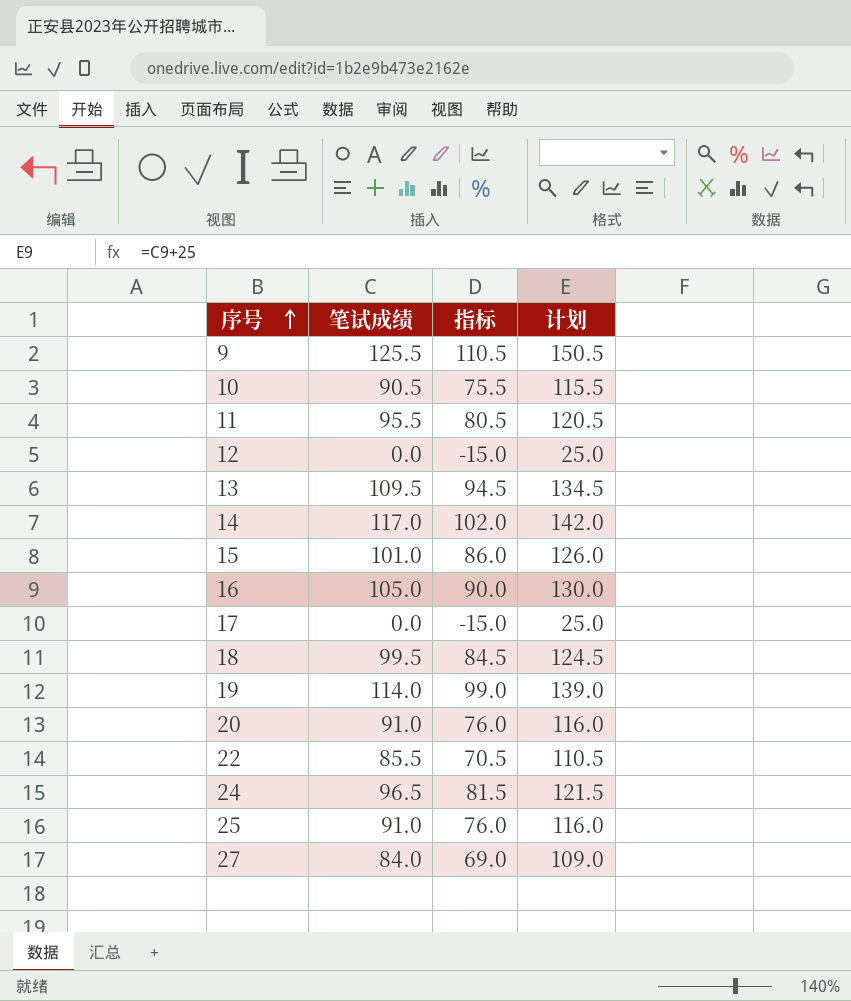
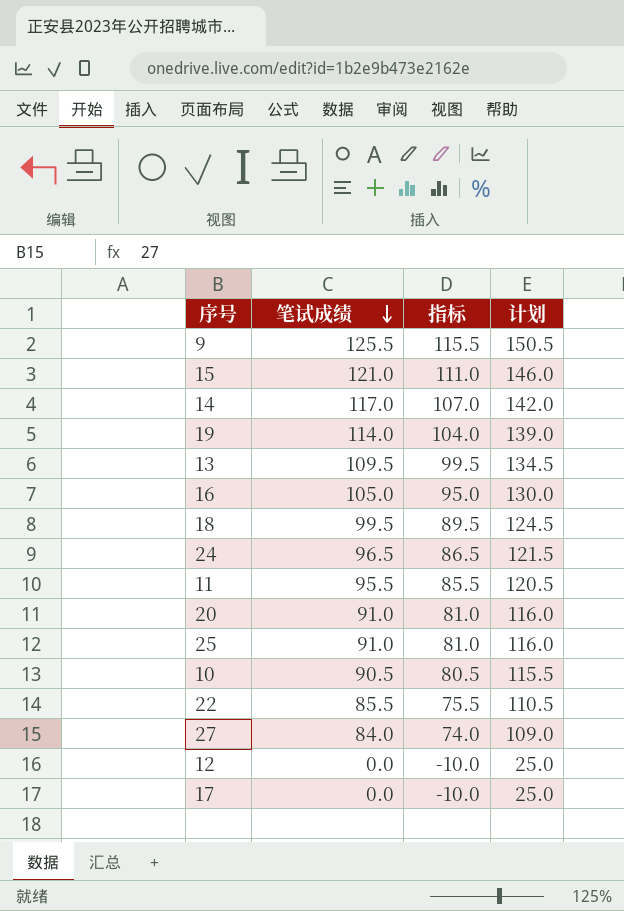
row order: 序号 ascending -> 笔试成绩 descending
column 指标 | formula: [笔试成绩] - 15 -> [笔试成绩] - 10
15 | 笔试成绩: 101.0 -> 121.0
15 | 计划: 126.0 -> 146.0

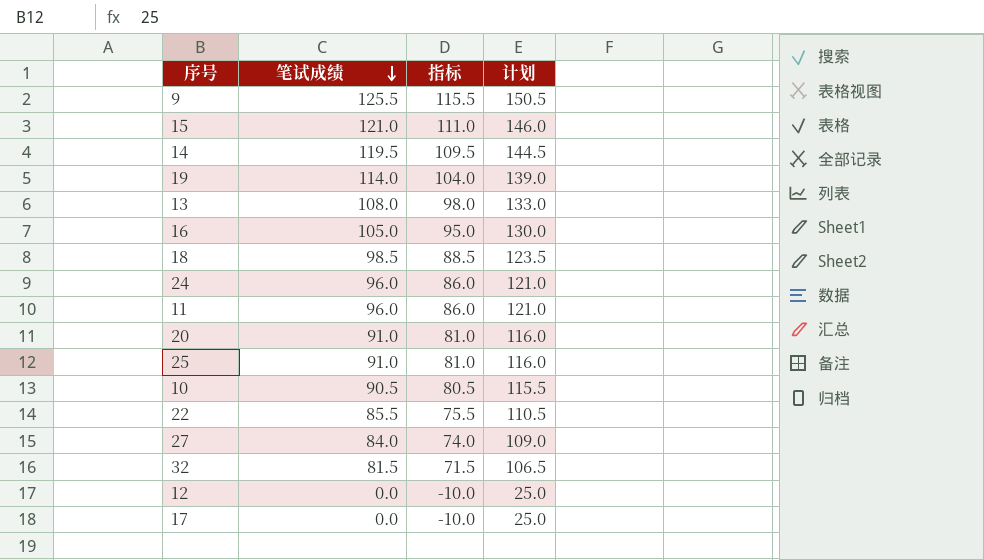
14 | 笔试成绩: 117.0 -> 119.5
14 | 指标: 107.0 -> 109.5
14 | 计划: 142.0 -> 144.5
13 | 笔试成绩: 109.5 -> 108.0
13 | 指标: 99.5 -> 98.0
13 | 计划: 134.5 -> 133.0
18 | 笔试成绩: 99.5 -> 98.5
18 | 指标: 89.5 -> 88.5
18 | 计划: 124.5 -> 123.5
24 | 笔试成绩: 96.5 -> 96.0
24 | 指标: 86.5 -> 86.0
24 | 计划: 121.5 -> 121.0
11 | 笔试成绩: 95.5 -> 96.0
11 | 指标: 85.5 -> 86.0
11 | 计划: 120.5 -> 121.0
row 32: none -> 81.5 | 71.5 | 106.5

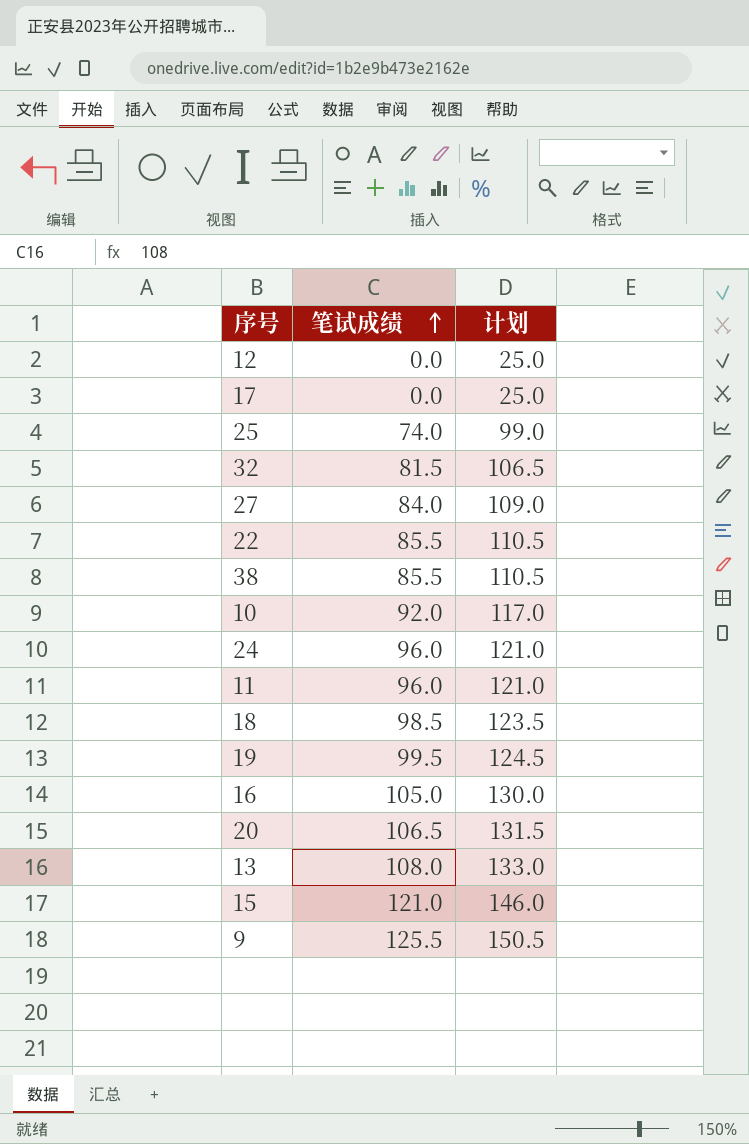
row order: 笔试成绩 descending -> 笔试成绩 ascending
column 指标 | formula: [笔试成绩] - 10 -> none
row 14: 119.5 | 109.5 | 144.5 -> none
25 | 笔试成绩: 91.0 -> 74.0
25 | 计划: 116.0 -> 99.0
row 38: none -> 85.5 | 110.5
10 | 笔试成绩: 90.5 -> 92.0
10 | 计划: 115.5 -> 117.0
19 | 笔试成绩: 114.0 -> 99.5
19 | 计划: 139.0 -> 124.5
20 | 笔试成绩: 91.0 -> 106.5
20 | 计划: 116.0 -> 131.5

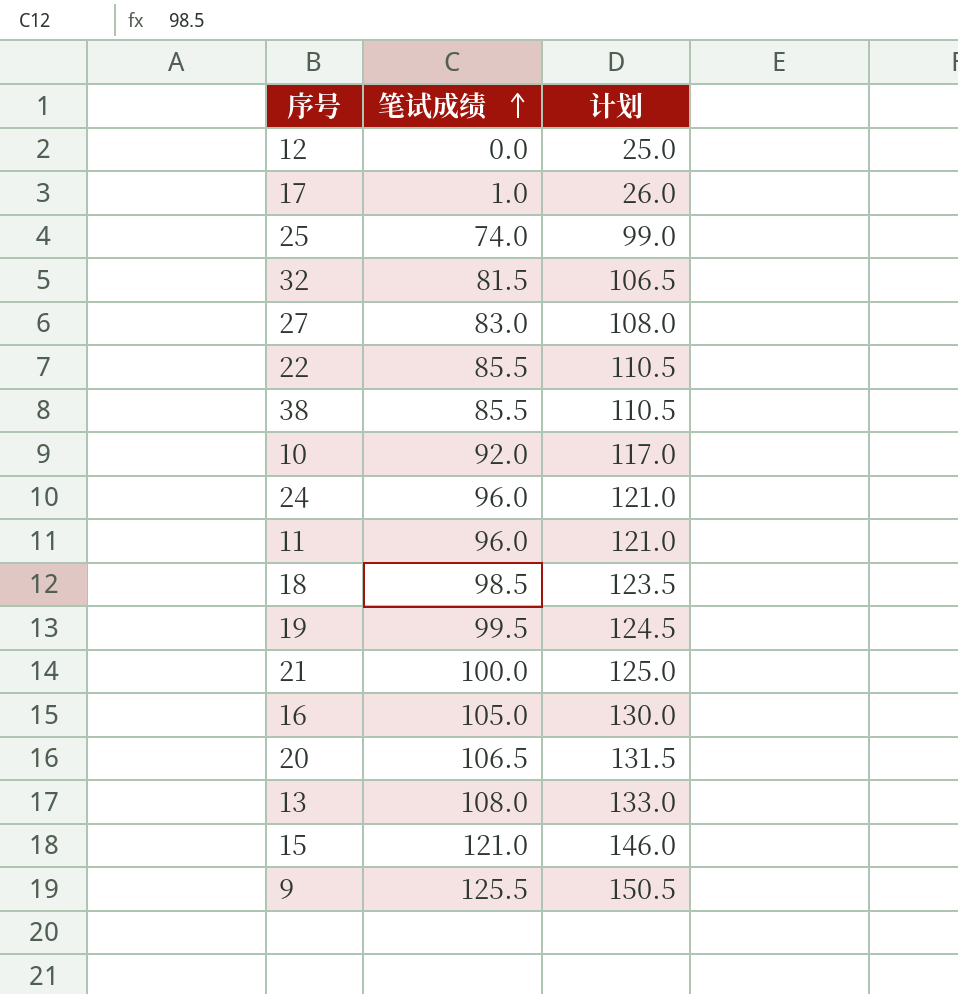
17 | 笔试成绩: 0.0 -> 1.0
17 | 计划: 25.0 -> 26.0
27 | 笔试成绩: 84.0 -> 83.0
27 | 计划: 109.0 -> 108.0
row 21: none -> 100.0 | 125.0

